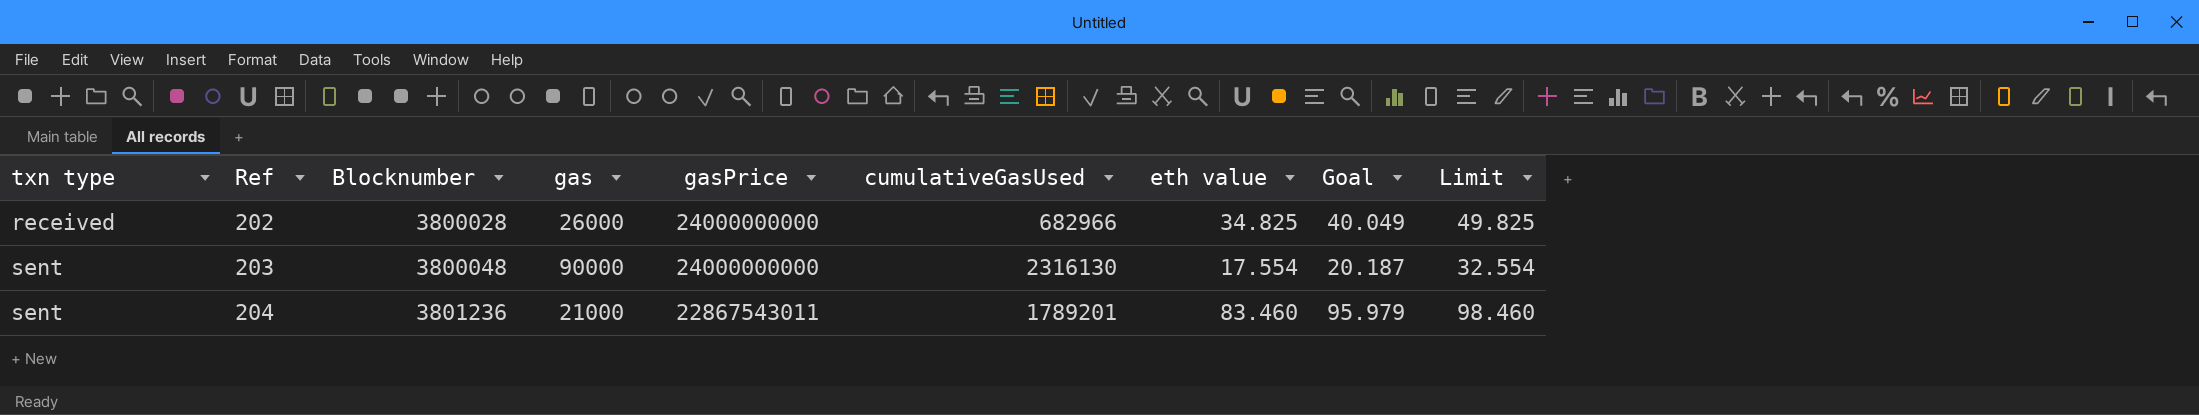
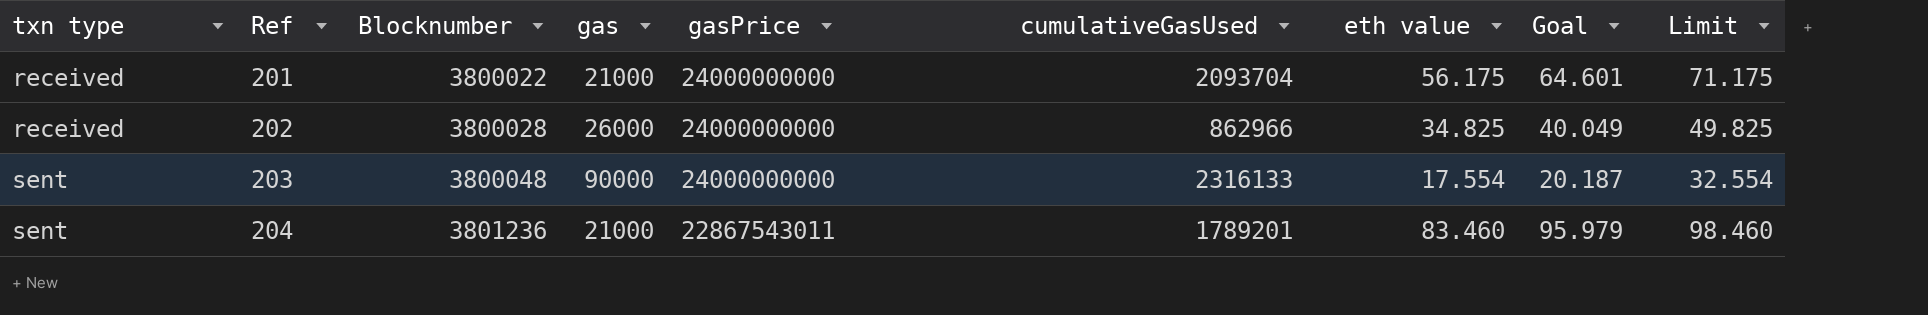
row 201: none -> received | 3800022 | 21000 | 24000000000 | 2093704 | 56.175 | 64.601 | 71.175
202 | cumulativeGasUsed: 682966 -> 862966
203 | cumulativeGasUsed: 2316130 -> 2316133

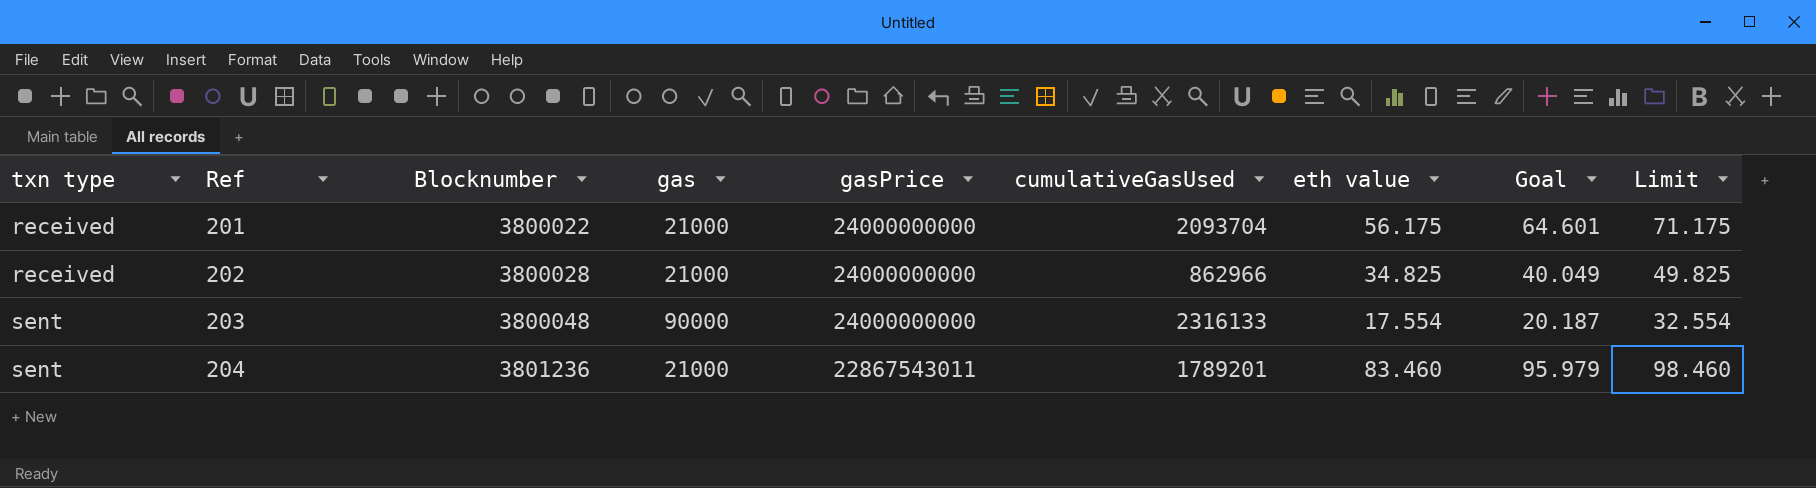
202 | gas: 26000 -> 21000

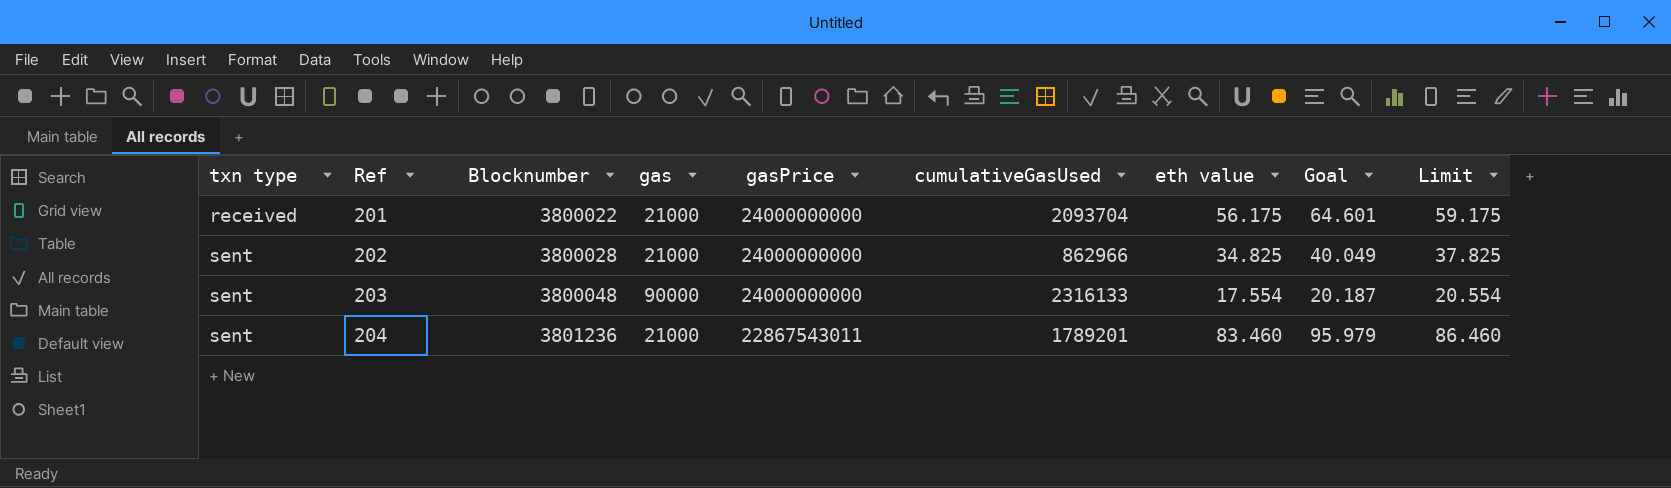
column Limit | formula: [eth value] + 15 -> [eth value] + 3
202 | txn type: received -> sent

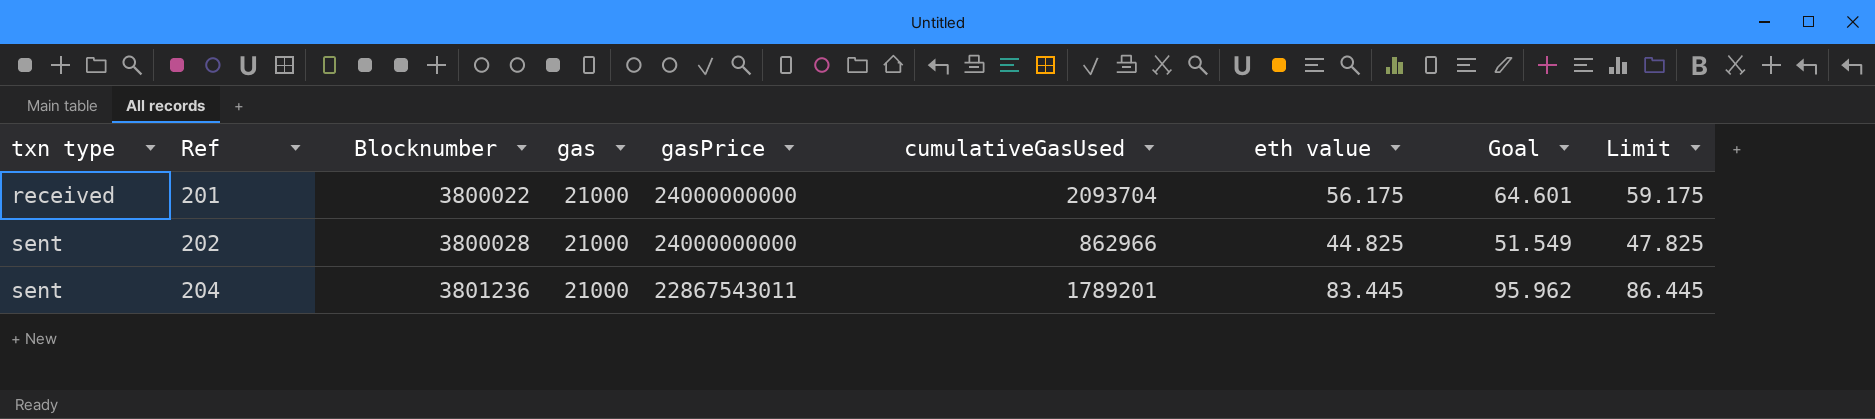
row 203: sent | 3800048 | 90000 | 24000000000 | 2316133 | 17.554 | 20.187 | 20.554 -> none
202 | eth value: 34.825 -> 44.825
202 | Goal: 40.049 -> 51.549
202 | Limit: 37.825 -> 47.825
204 | eth value: 83.460 -> 83.445
204 | Goal: 95.979 -> 95.962
204 | Limit: 86.460 -> 86.445

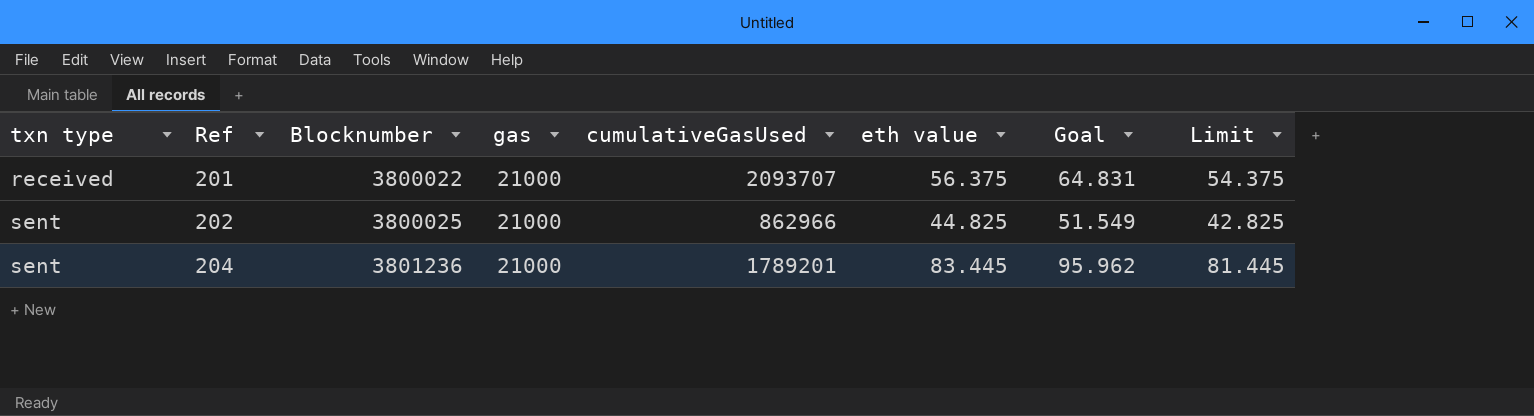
column gasPrice | position: 5 -> none
column Limit | formula: [eth value] + 3 -> [eth value] - 2
201 | cumulativeGasUsed: 2093704 -> 2093707
201 | eth value: 56.175 -> 56.375
201 | Goal: 64.601 -> 64.831
202 | Blocknumber: 3800028 -> 3800025

